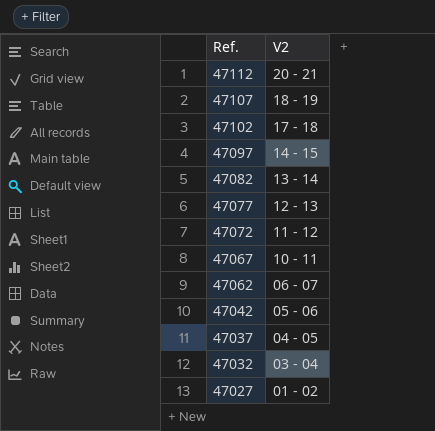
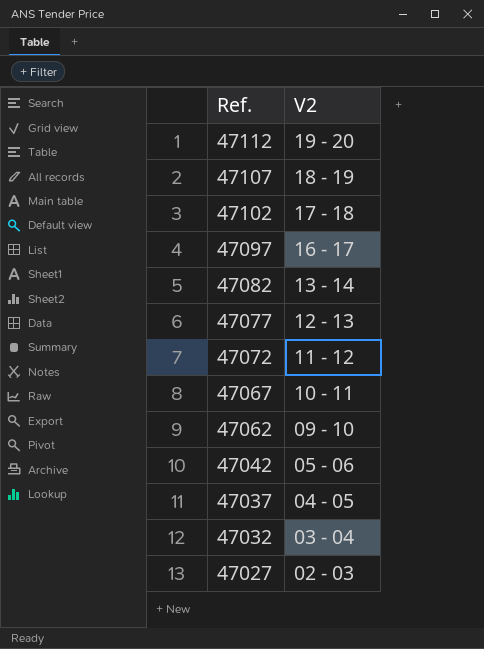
47112 | V2: 20 - 21 -> 19 - 20
47097 | V2: 14 - 15 -> 16 - 17
47062 | V2: 06 - 07 -> 09 - 10
47027 | V2: 01 - 02 -> 02 - 03

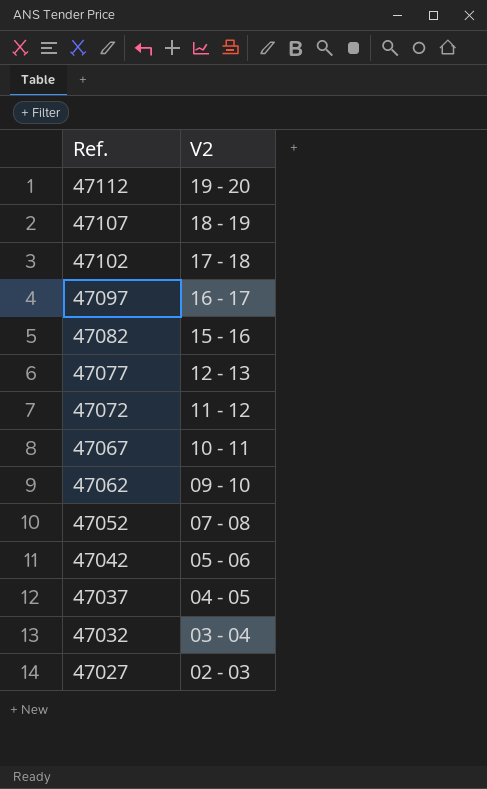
47082 | V2: 13 - 14 -> 15 - 16
row 47052: none -> 07 - 08

